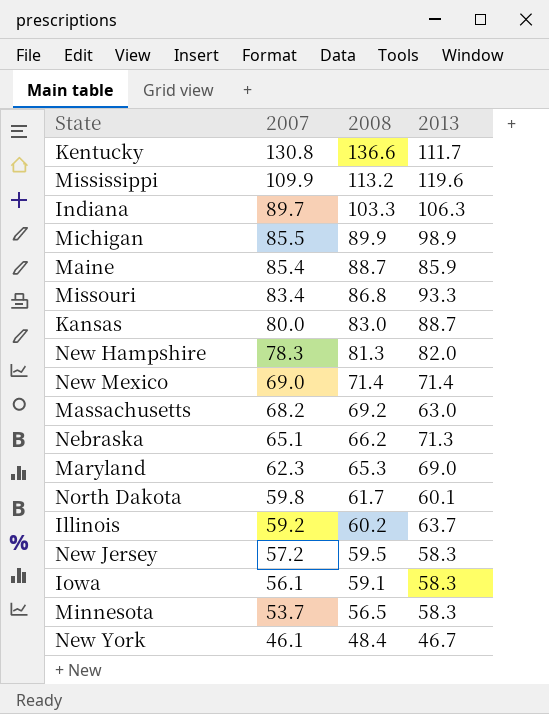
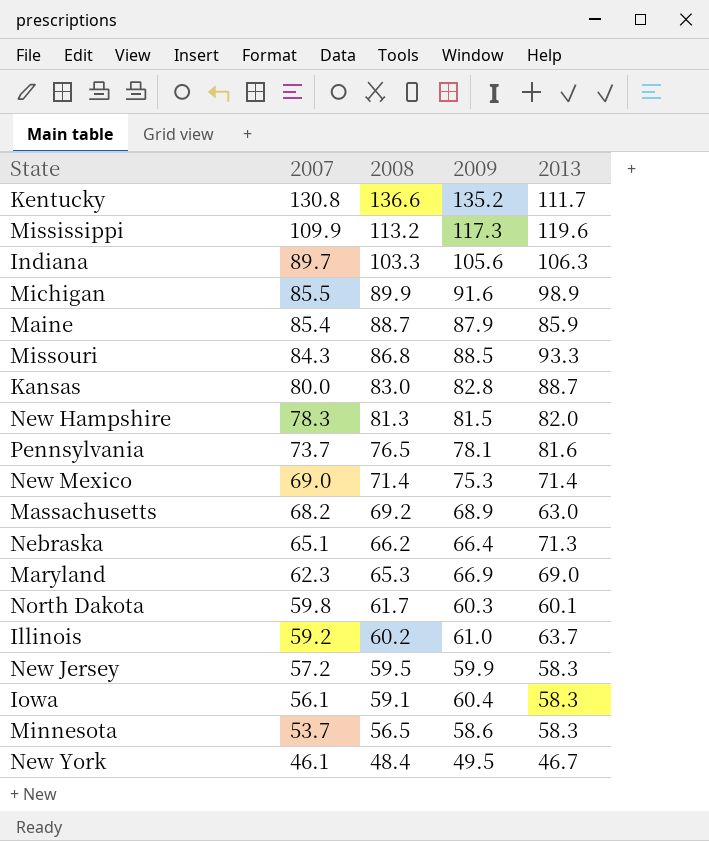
column 2009 | position: none -> 4
Missouri | 2007: 83.4 -> 84.3
row Pennsylvania: none -> 73.7 | 76.5 | 78.1 | 81.6

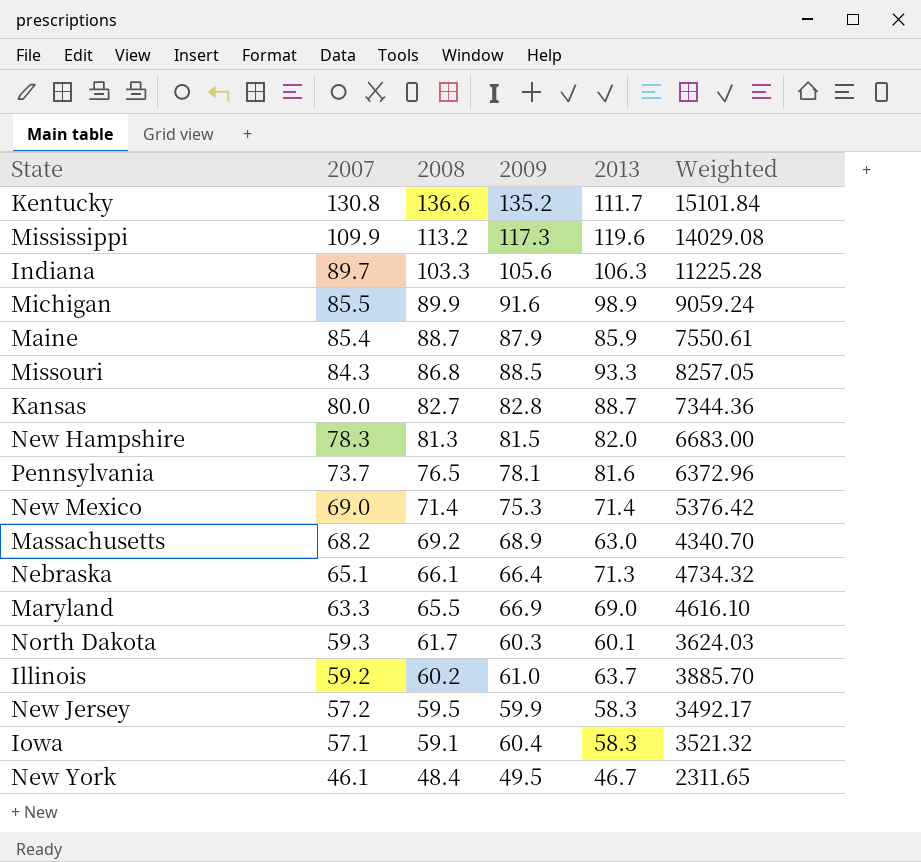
column Weighted | formula: none -> [2009] * [2013]
row Minnesota: 53.7 | 56.5 | 58.6 | 58.3 -> none
Kansas | 2008: 83.0 -> 82.7
Nebraska | 2008: 66.2 -> 66.1
Maryland | 2007: 62.3 -> 63.3
Maryland | 2008: 65.3 -> 65.5
North Dakota | 2007: 59.8 -> 59.3
Iowa | 2007: 56.1 -> 57.1

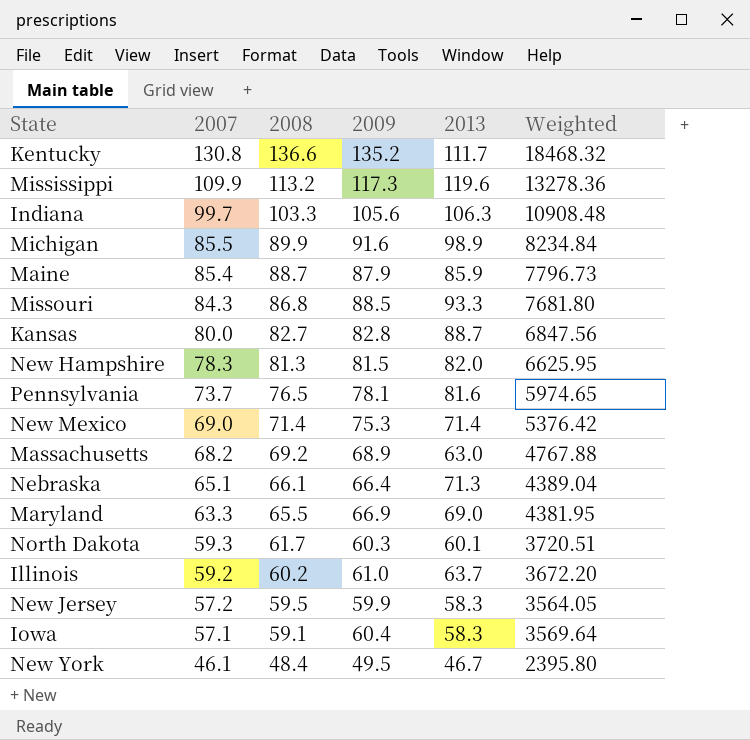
column Weighted | formula: [2009] * [2013] -> [2008] * [2009]
Indiana | 2007: 89.7 -> 99.7

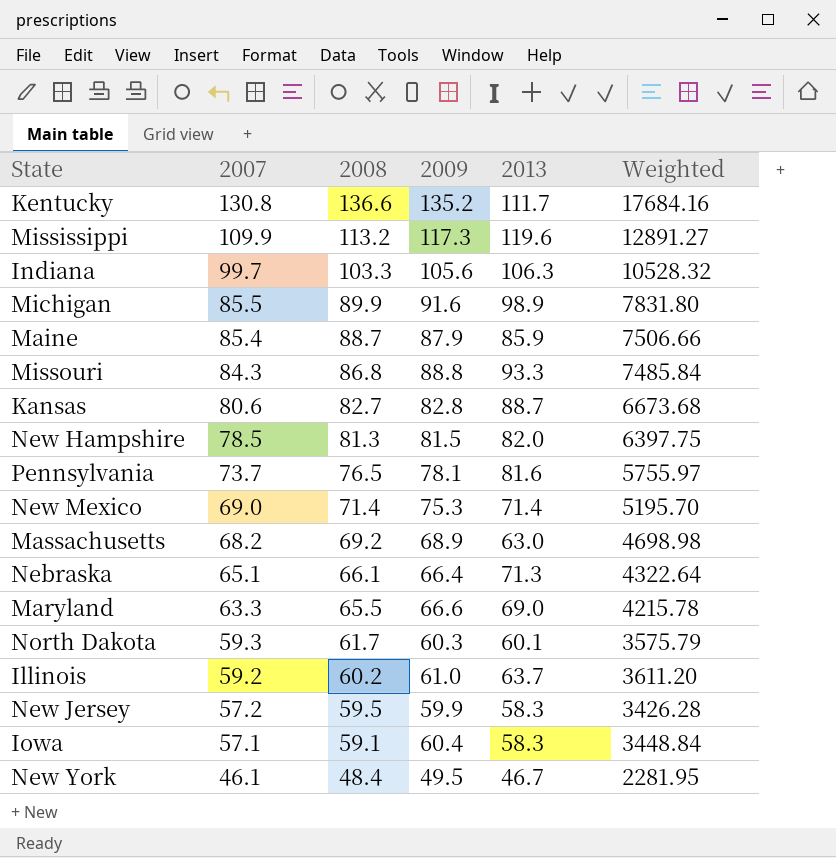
column Weighted | formula: [2008] * [2009] -> [2007] * [2009]
Missouri | 2009: 88.5 -> 88.8
Kansas | 2007: 80.0 -> 80.6
New Hampshire | 2007: 78.3 -> 78.5
Maryland | 2009: 66.9 -> 66.6

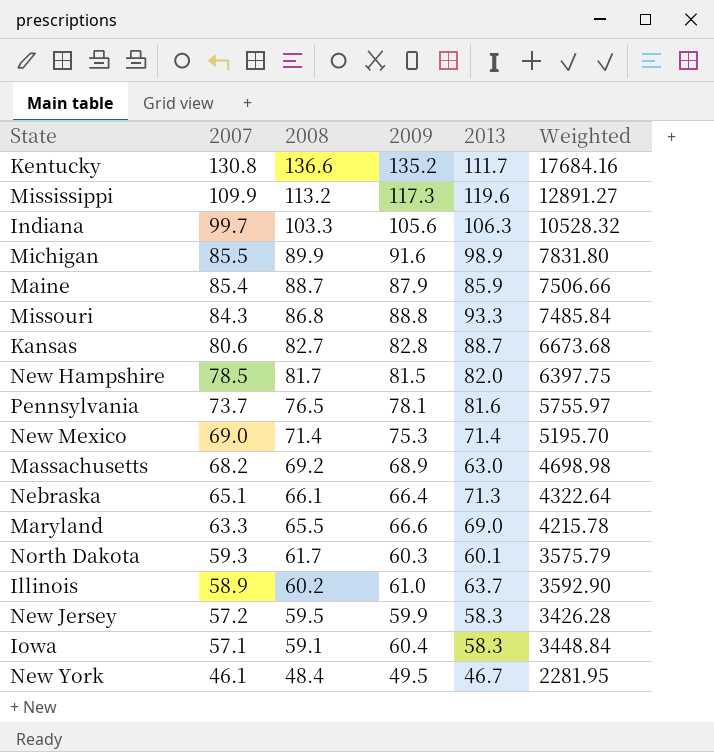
New Hampshire | 2008: 81.3 -> 81.7
Illinois | 2007: 59.2 -> 58.9
Illinois | Weighted: 3611.20 -> 3592.90

